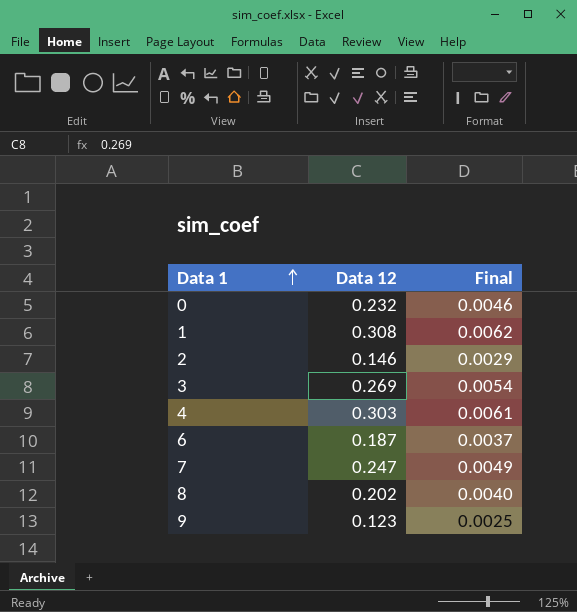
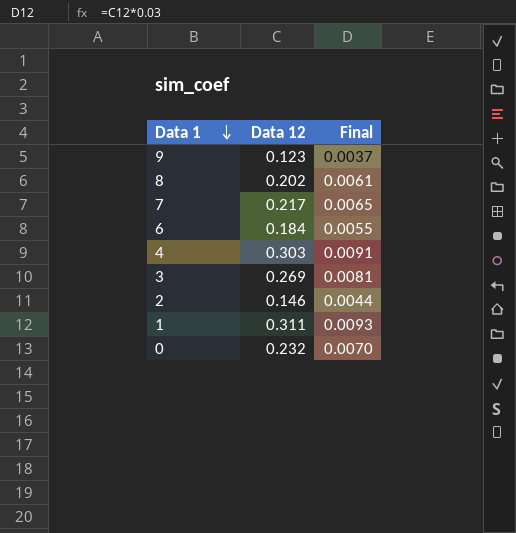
row order: Data 1 ascending -> Data 1 descending
column Final | formula: [Data 12] * 0.02 -> [Data 12] * 0.03
7 | Data 12: 0.247 -> 0.217
6 | Data 12: 0.187 -> 0.184
1 | Data 12: 0.308 -> 0.311

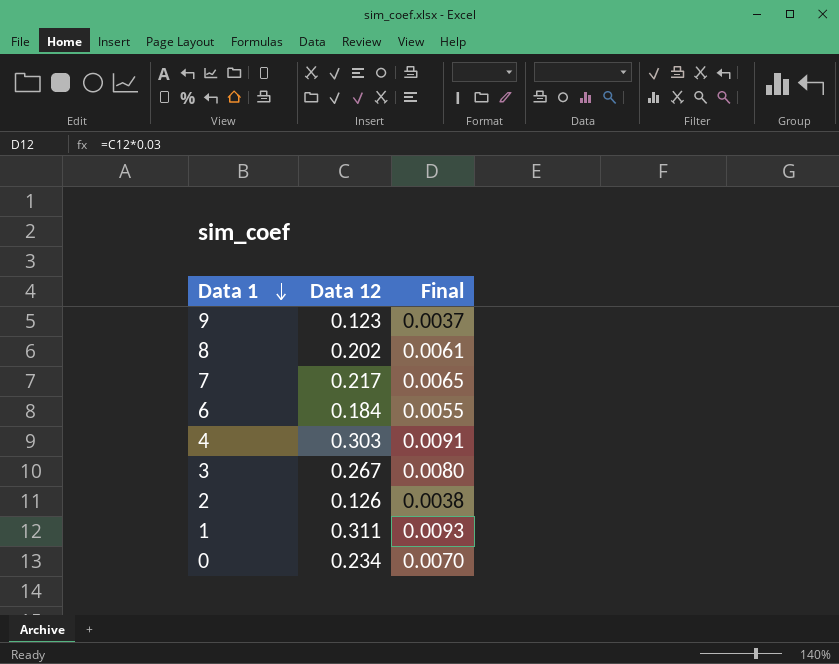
3 | Data 12: 0.269 -> 0.267
3 | Final: 0.0081 -> 0.0080
2 | Data 12: 0.146 -> 0.126
2 | Final: 0.0044 -> 0.0038
0 | Data 12: 0.232 -> 0.234

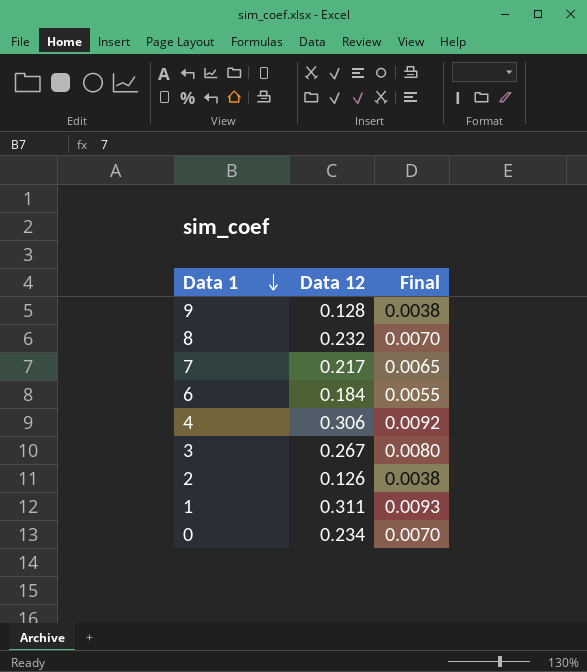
9 | Data 12: 0.123 -> 0.128
9 | Final: 0.0037 -> 0.0038
8 | Data 12: 0.202 -> 0.232
8 | Final: 0.0061 -> 0.0070
4 | Data 12: 0.303 -> 0.306
4 | Final: 0.0091 -> 0.0092

